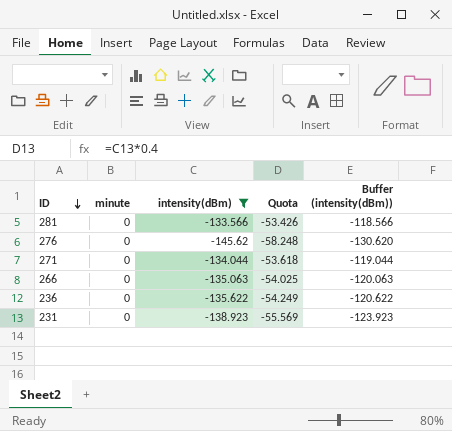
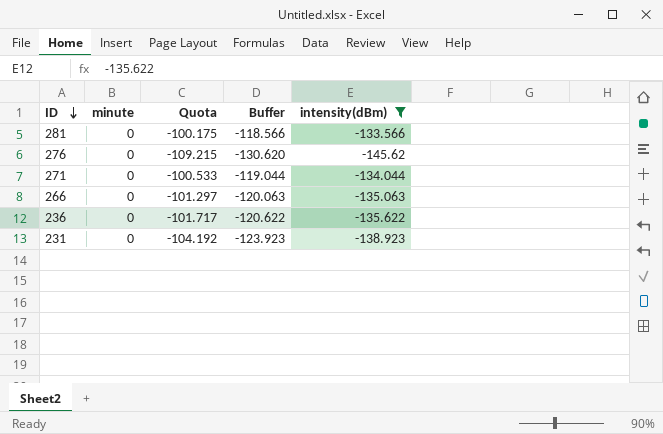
column Quota | formula: [intensity(dBm)] * 0.4 -> [intensity(dBm)] * 0.75
column name: Buffer (intensity(dBm)) -> Buffer
column intensity(dBm) | position: 3 -> 5

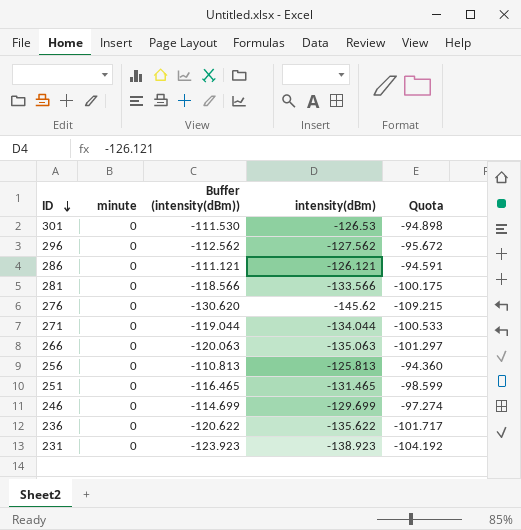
filter: intensity(dBm) <= -133.566 -> none
column name: Buffer -> Buffer (intensity(dBm))
column Quota | position: 3 -> 5

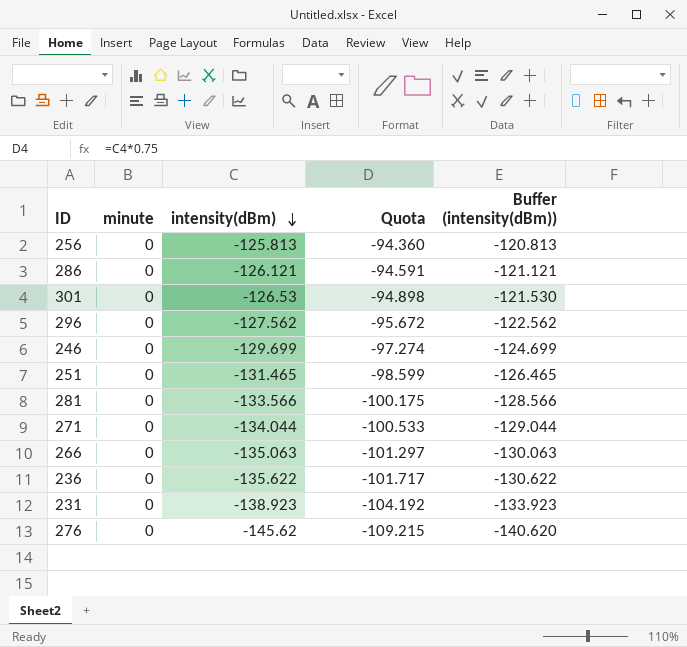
row order: ID descending -> intensity(dBm) descending
column Buffer (intensity(dBm)) | formula: [intensity(dBm)] + 15 -> [intensity(dBm)] + 5
column Buffer (intensity(dBm)) | position: 3 -> 5

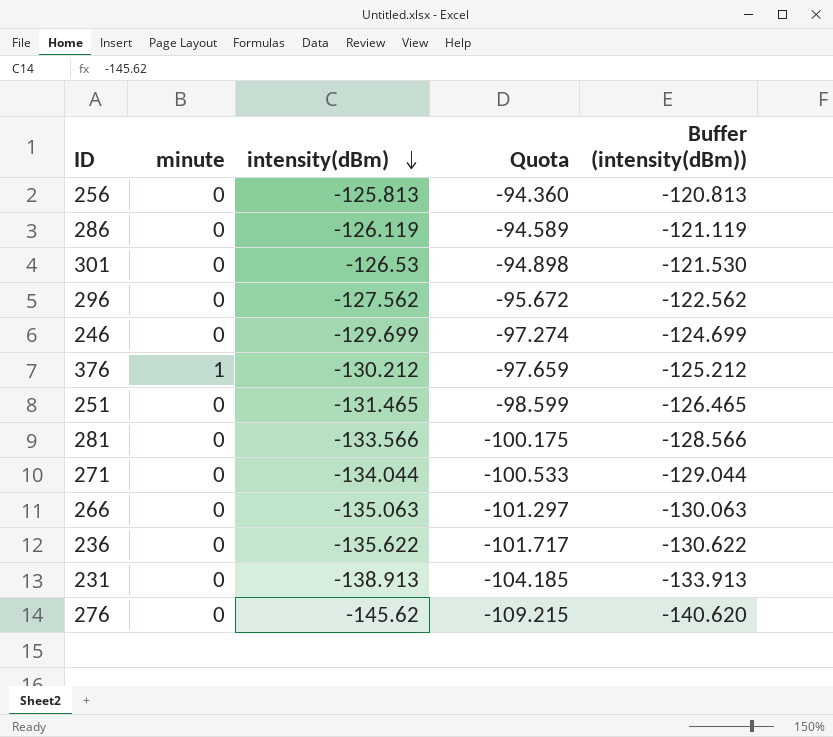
286 | intensity(dBm): -126.121 -> -126.119
286 | Quota: -94.591 -> -94.589
286 | Buffer (intensity(dBm)): -121.121 -> -121.119
row 376: none -> 1 | -130.212 | -97.659 | -125.212
231 | intensity(dBm): -138.923 -> -138.913
231 | Quota: -104.192 -> -104.185
231 | Buffer (intensity(dBm)): -133.923 -> -133.913

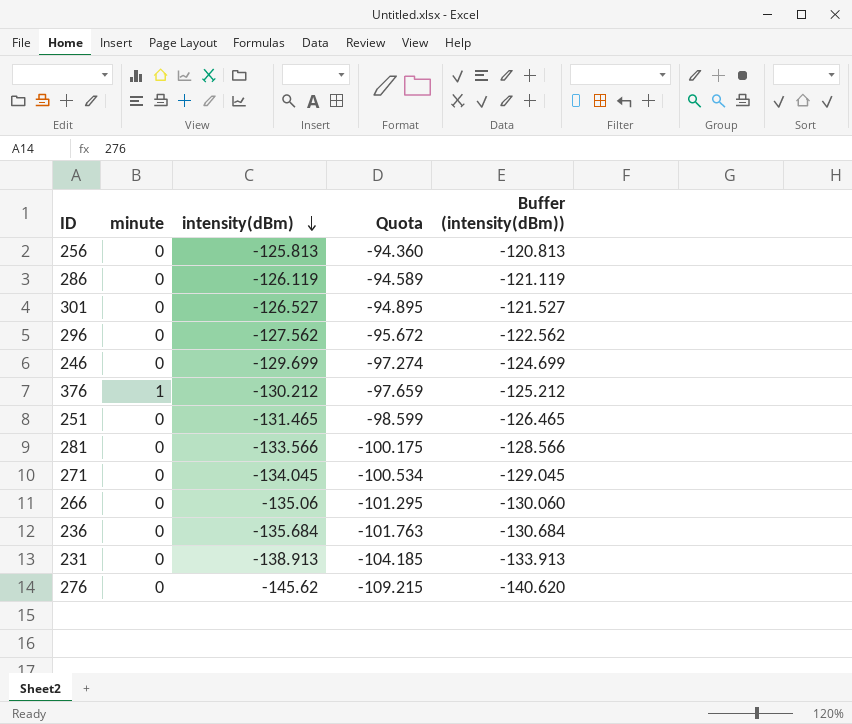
301 | intensity(dBm): -126.53 -> -126.527
301 | Quota: -94.898 -> -94.895
301 | Buffer (intensity(dBm)): -121.530 -> -121.527
271 | intensity(dBm): -134.044 -> -134.045
271 | Quota: -100.533 -> -100.534
271 | Buffer (intensity(dBm)): -129.044 -> -129.045
266 | intensity(dBm): -135.063 -> -135.06
266 | Quota: -101.297 -> -101.295
266 | Buffer (intensity(dBm)): -130.063 -> -130.060
236 | intensity(dBm): -135.622 -> -135.684
236 | Quota: -101.717 -> -101.763
236 | Buffer (intensity(dBm)): -130.622 -> -130.684

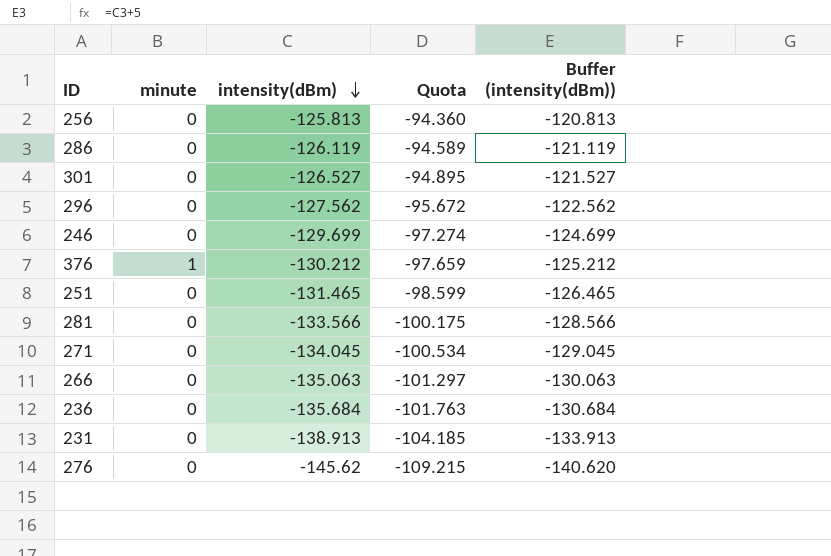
266 | intensity(dBm): -135.06 -> -135.063
266 | Quota: -101.295 -> -101.297
266 | Buffer (intensity(dBm)): -130.060 -> -130.063

